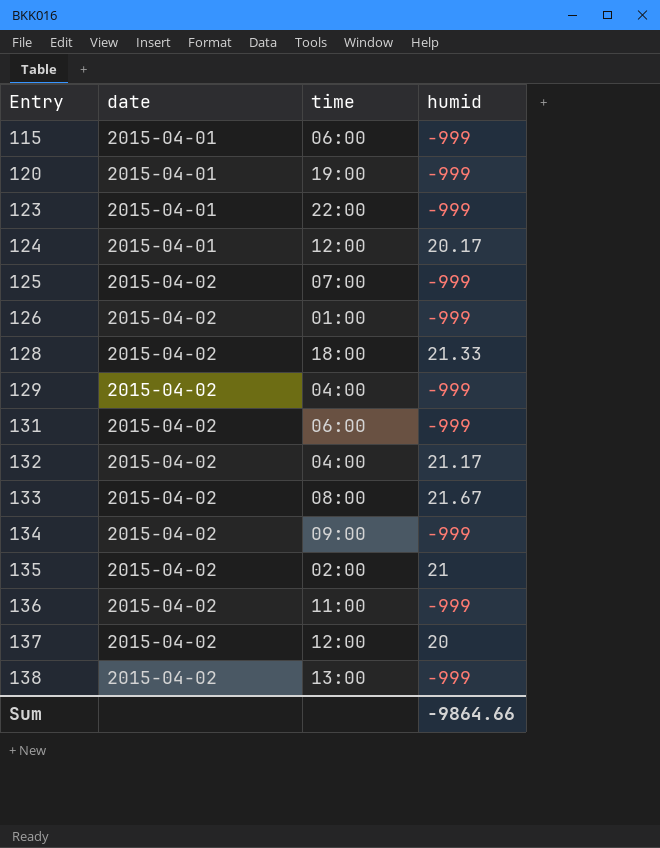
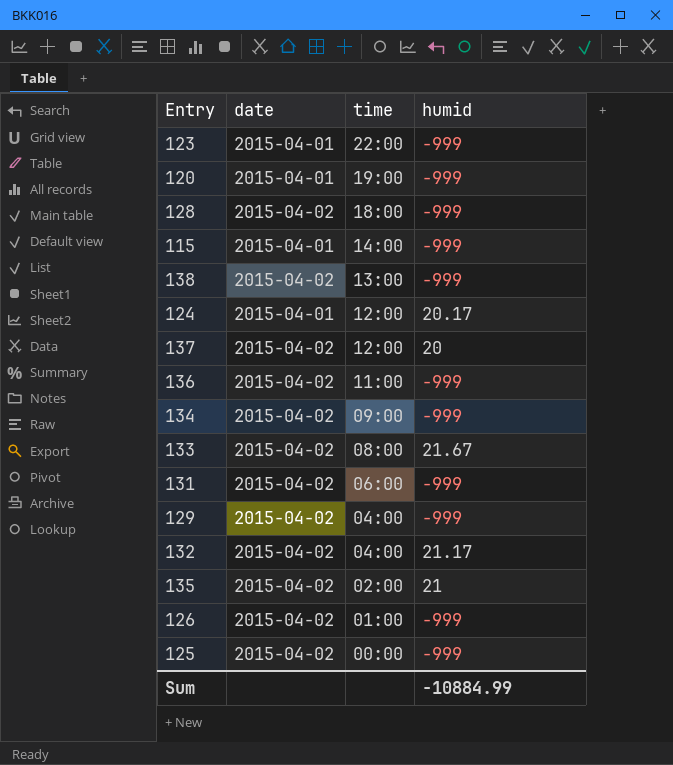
row order: Entry ascending -> time descending
128 | humid: 21.33 -> -999
115 | time: 06:00 -> 14:00
125 | time: 07:00 -> 00:00
Sum | humid: -9864.66 -> -10884.99

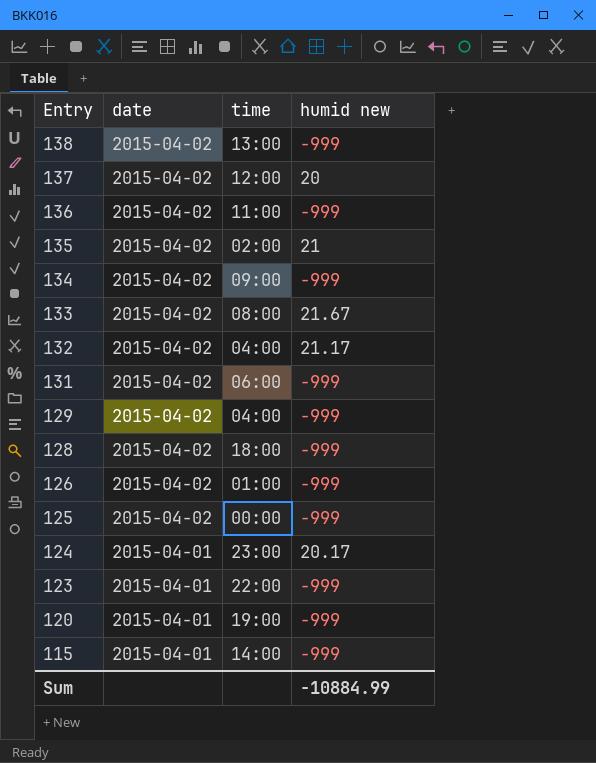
row order: time descending -> Entry descending
column name: humid -> humid new
124 | time: 12:00 -> 23:00

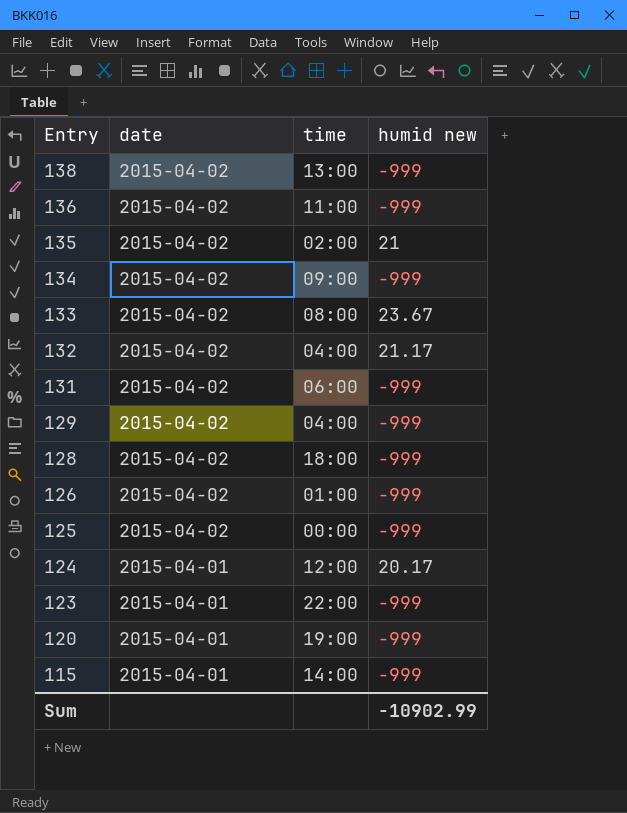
row 137: 2015-04-02 | 12:00 | 20 -> none
133 | humid new: 21.67 -> 23.67
124 | time: 23:00 -> 12:00
Sum | humid new: -10884.99 -> -10902.99

